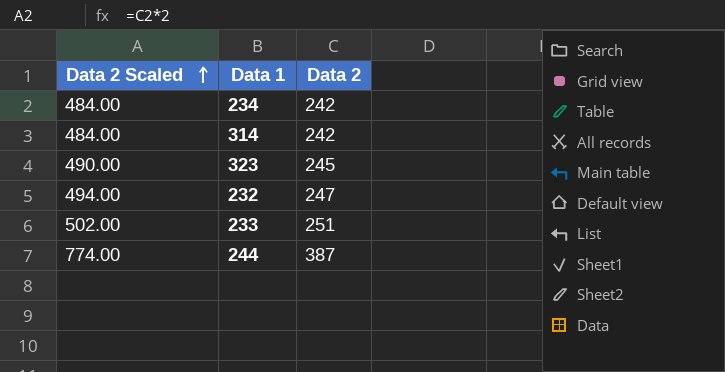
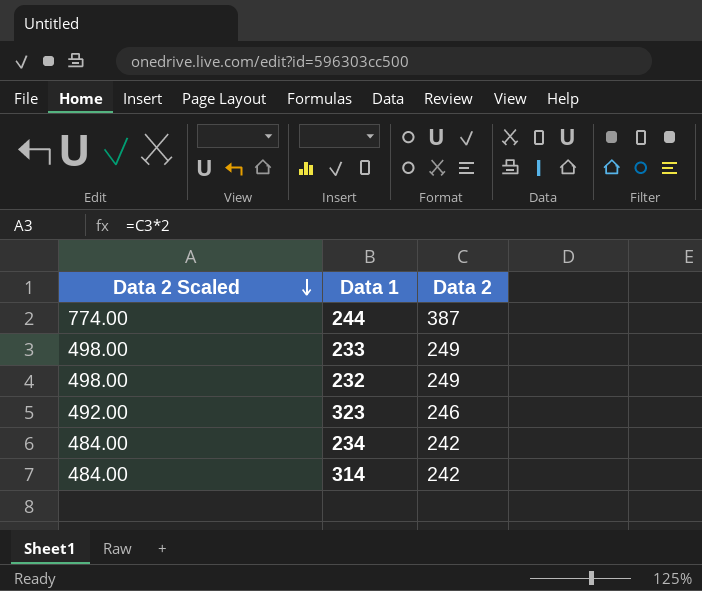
row order: Data 2 Scaled ascending -> Data 2 Scaled descending
233 | Data 2 Scaled: 502.00 -> 498.00
233 | Data 2: 251 -> 249
232 | Data 2 Scaled: 494.00 -> 498.00
232 | Data 2: 247 -> 249
323 | Data 2 Scaled: 490.00 -> 492.00
323 | Data 2: 245 -> 246

